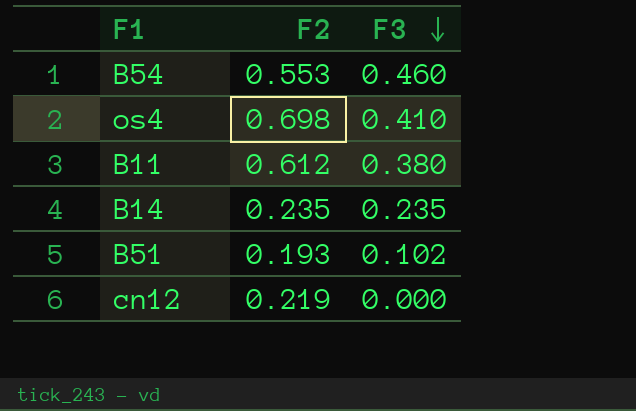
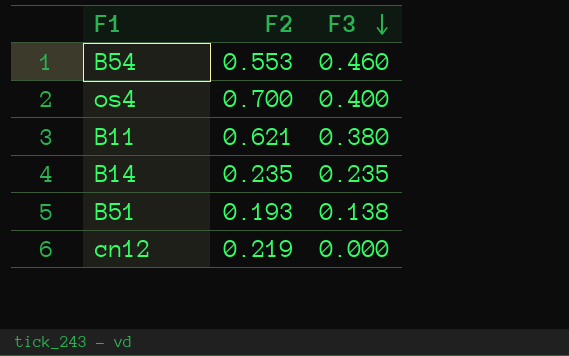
os4 | F2: 0.698 -> 0.700
os4 | F3: 0.410 -> 0.400
B11 | F2: 0.612 -> 0.621
B51 | F3: 0.102 -> 0.138

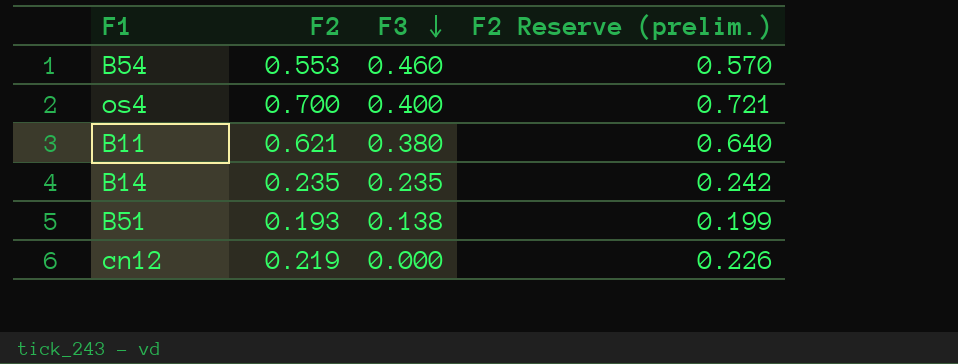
column F2 Reserve (prelim.) | formula: none -> [F2] * 1.03

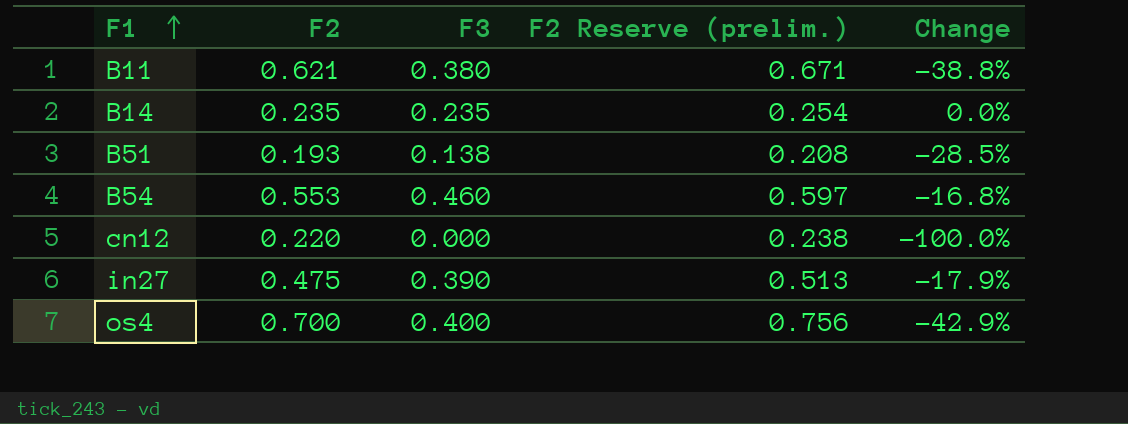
row order: F3 descending -> F1 ascending
column F2 Reserve (prelim.) | formula: [F2] * 1.03 -> [F2] * 1.08
column Change | formula: none -> ([F3] - [F2]) / [F2]
cn12 | F2: 0.219 -> 0.220
row in27: none -> 0.475 | 0.390 | 0.513 | -17.9%

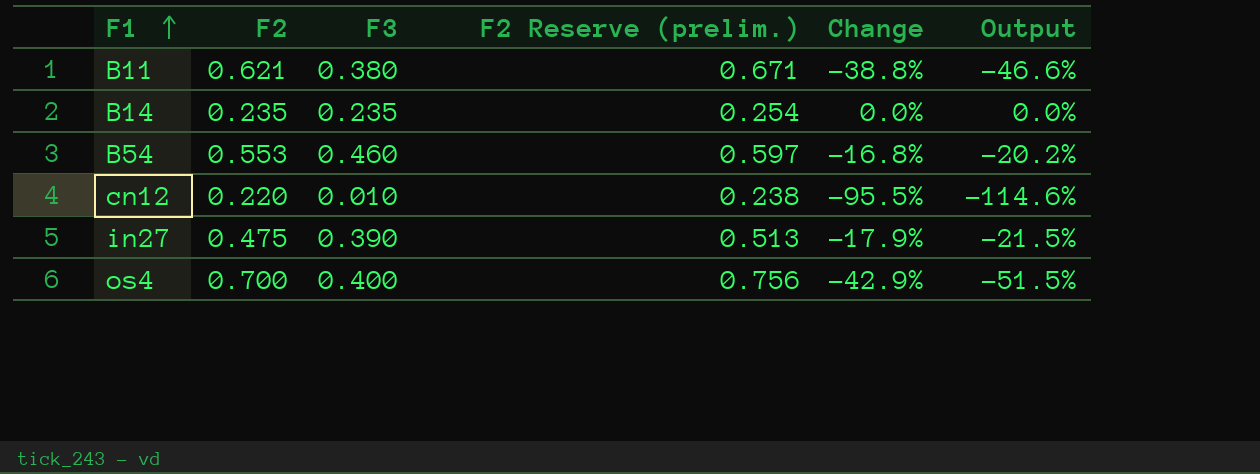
column Output | formula: none -> [Change] * 1.2
row B51: 0.193 | 0.138 | 0.208 | -28.5% -> none
cn12 | F3: 0.000 -> 0.010
cn12 | Change: -100.0% -> -95.5%

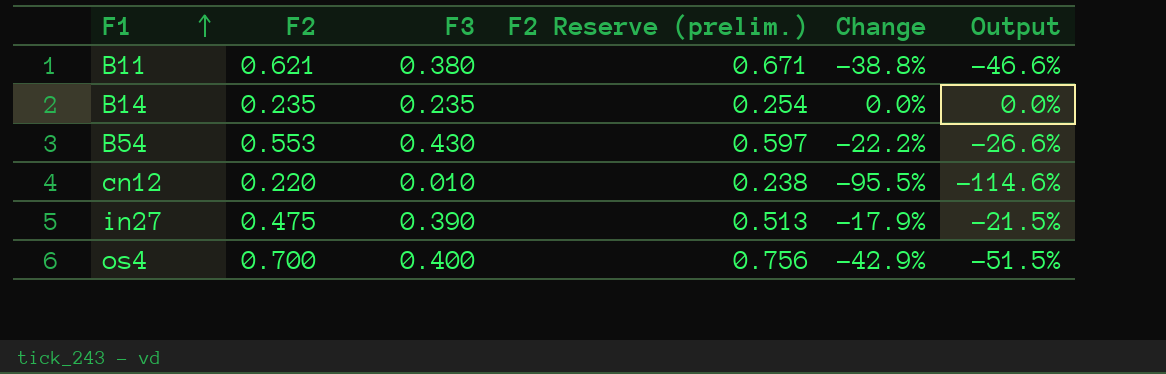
B54 | F3: 0.460 -> 0.430
B54 | Change: -16.8% -> -22.2%
B54 | Output: -20.2% -> -26.6%

